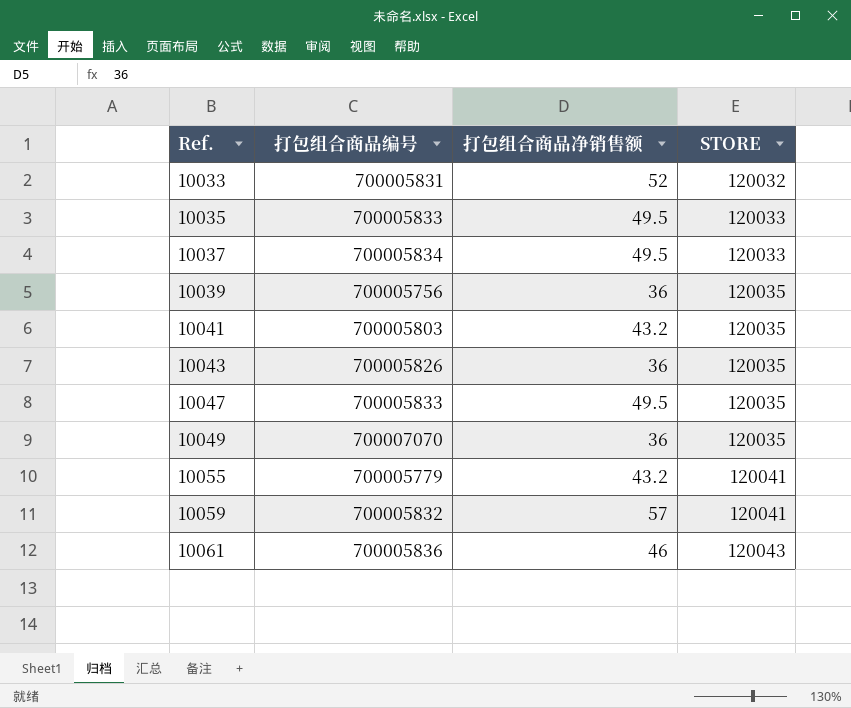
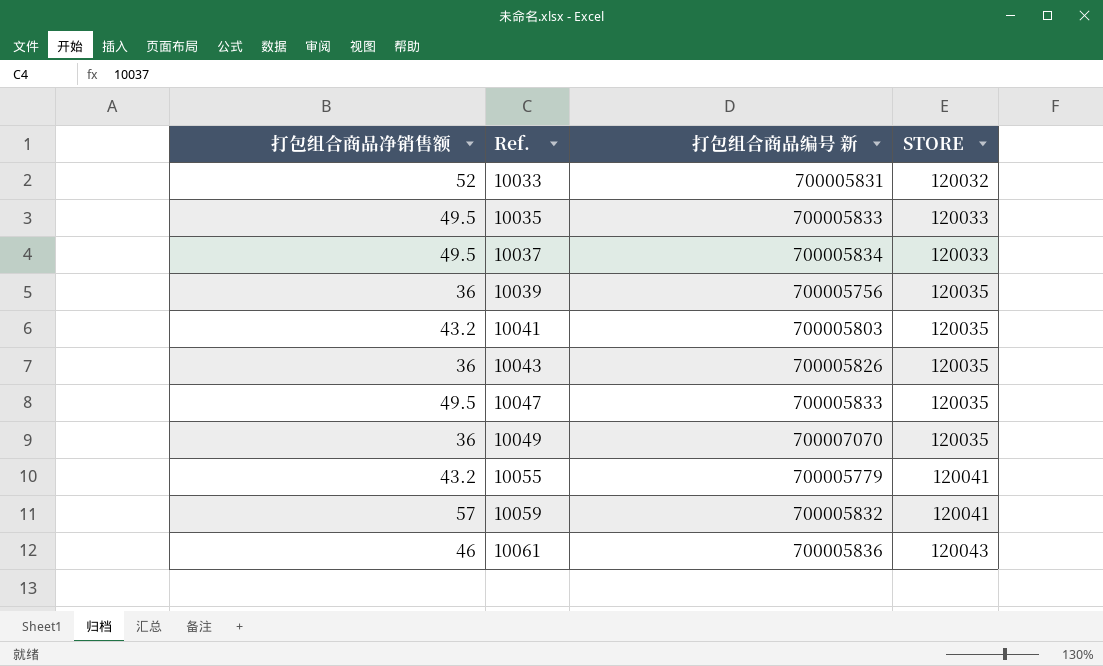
column 打包组合商品净销售额 | position: 3 -> 1
column name: 打包组合商品编号 -> 打包组合商品编号 新

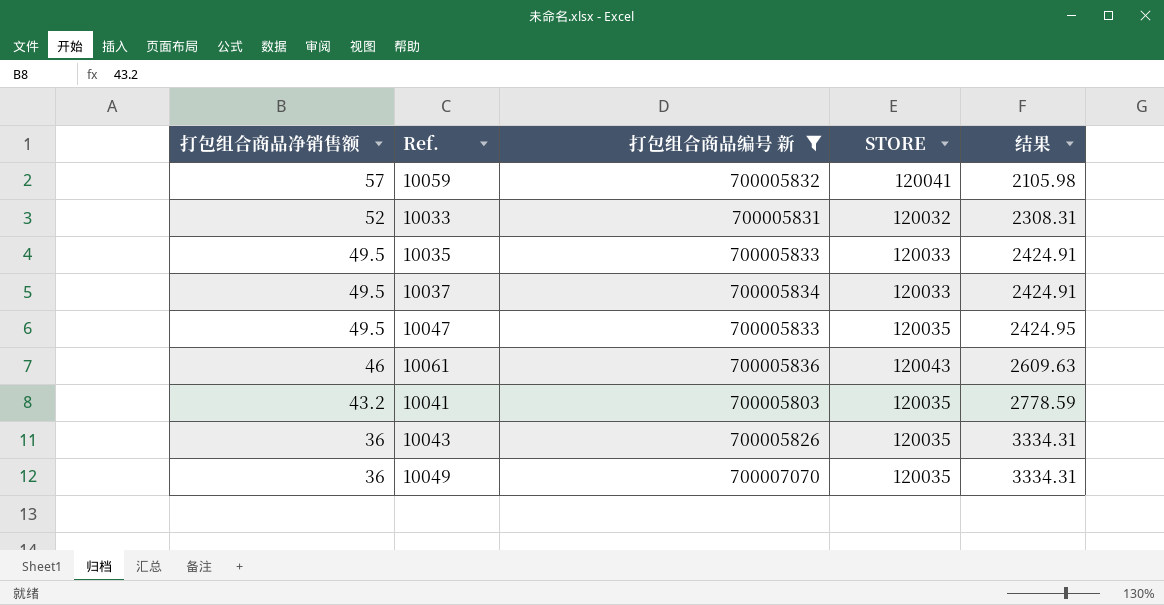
filter: none -> 打包组合商品编号 新 >= 700005803
row order: Ref. ascending -> 打包组合商品净销售额 descending
column 结果 | formula: none -> [STORE] / [打包组合商品净销售额]

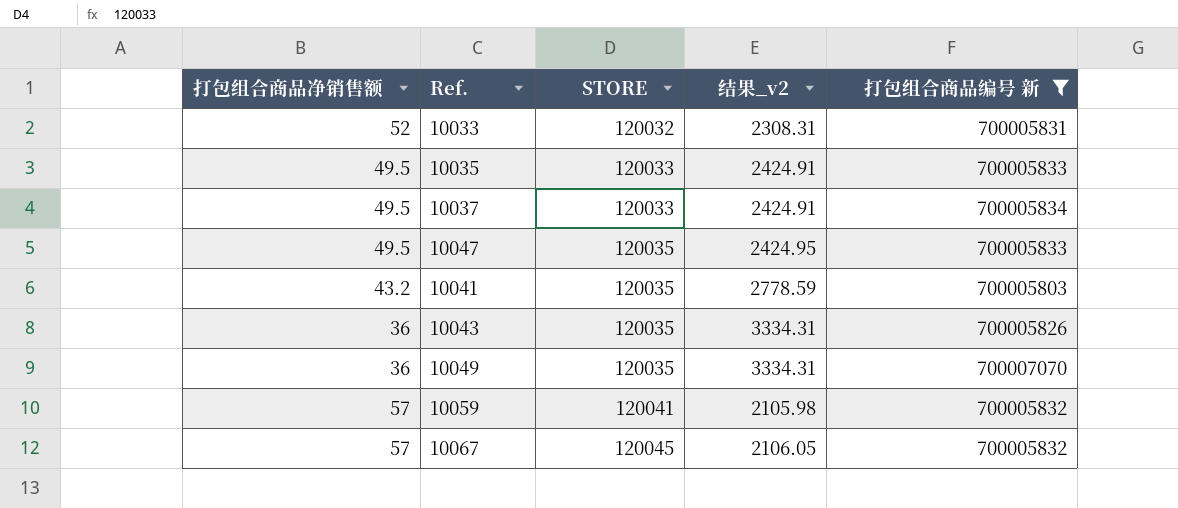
row order: 打包组合商品净销售额 descending -> STORE ascending
column name: 结果 -> 结果_v2
column 打包组合商品编号 新 | position: 3 -> 5
row 10061: 46 | 700005836 | 120043 | 2609.63 -> none
row 10067: none -> 57 | 120045 | 2106.05 | 700005832

